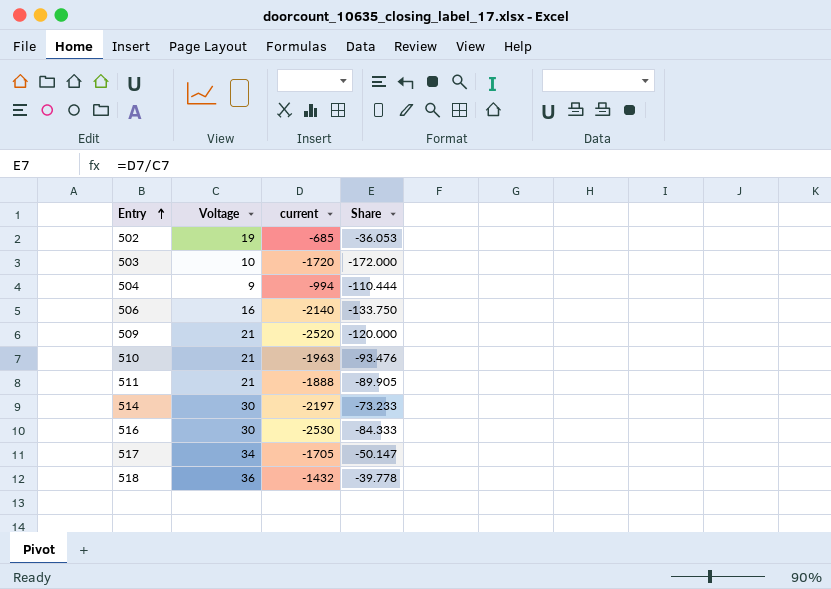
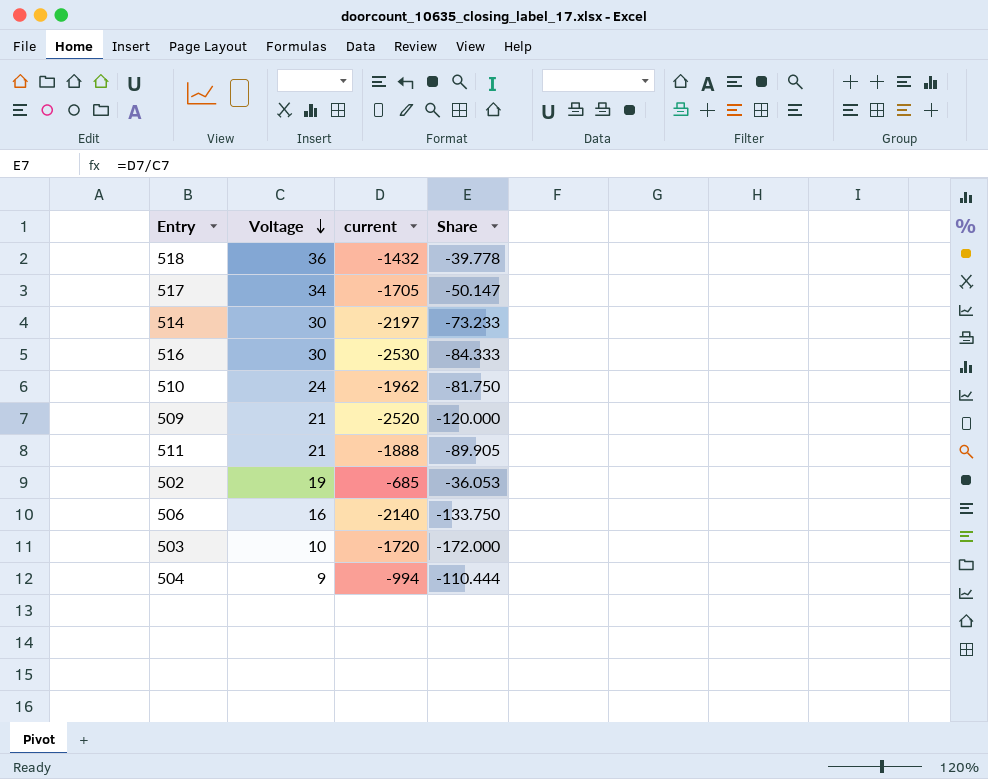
row order: Entry ascending -> Voltage descending
510 | Voltage: 21 -> 24
510 | current: -1963 -> -1962
510 | Share: -93.476 -> -81.750

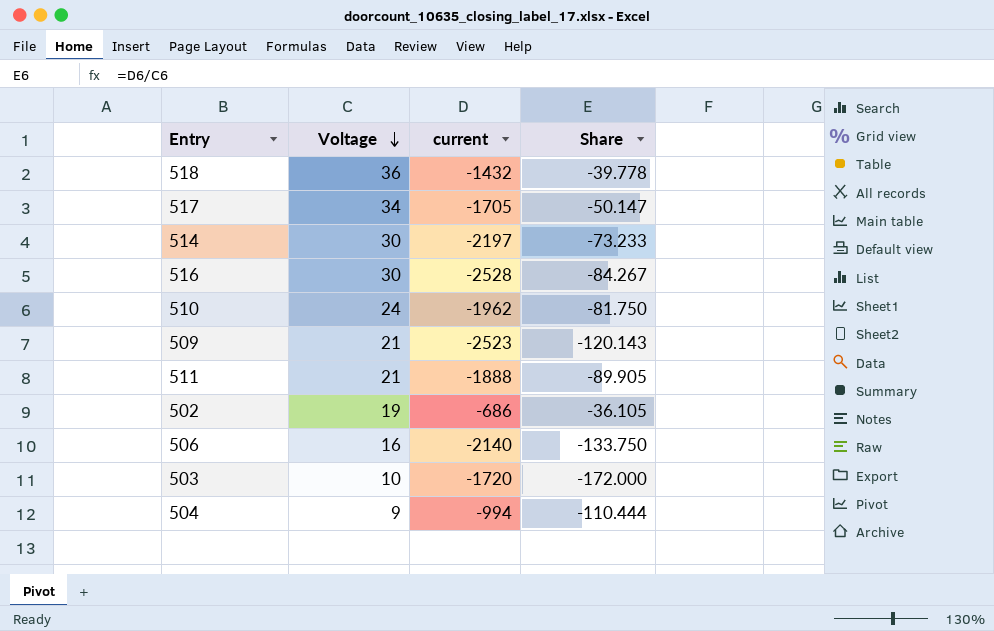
516 | current: -2530 -> -2528
516 | Share: -84.333 -> -84.267
509 | current: -2520 -> -2523
509 | Share: -120.000 -> -120.143
502 | current: -685 -> -686
502 | Share: -36.053 -> -36.105

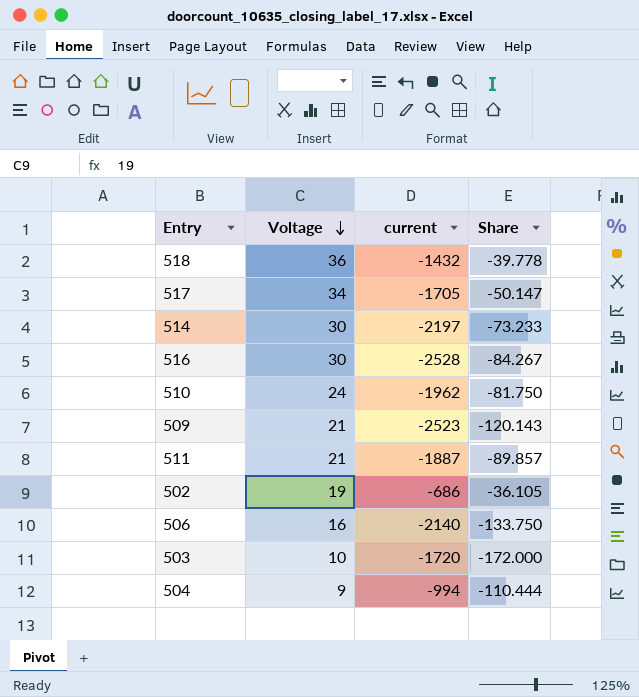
511 | current: -1888 -> -1887
511 | Share: -89.905 -> -89.857

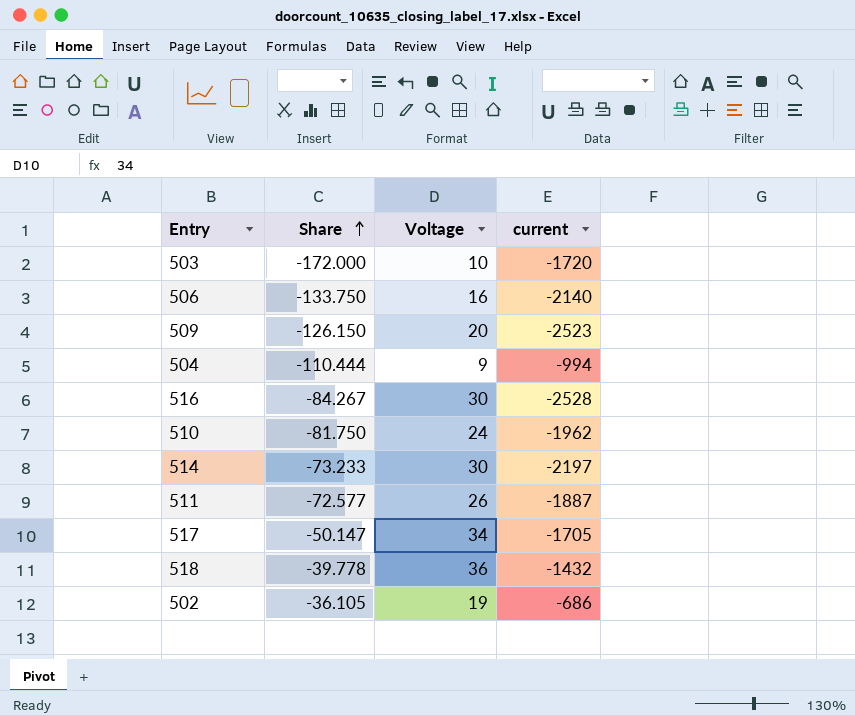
row order: Voltage descending -> Share ascending
column Share | position: 4 -> 2
509 | Share: -120.143 -> -126.150
509 | Voltage: 21 -> 20
511 | Share: -89.857 -> -72.577
511 | Voltage: 21 -> 26

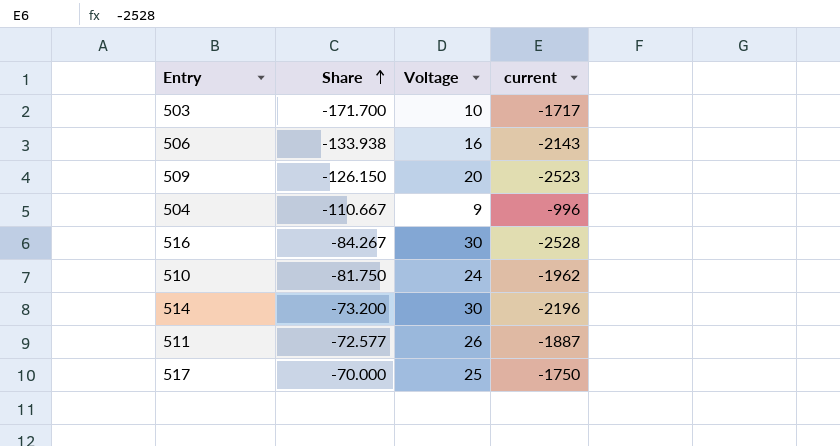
row 518: -39.778 | 36 | -1432 -> none
row 502: -36.105 | 19 | -686 -> none
503 | Share: -172.000 -> -171.700
503 | current: -1720 -> -1717
506 | Share: -133.750 -> -133.938
506 | current: -2140 -> -2143
504 | Share: -110.444 -> -110.667
504 | current: -994 -> -996
514 | Share: -73.233 -> -73.200
514 | current: -2197 -> -2196
517 | Share: -50.147 -> -70.000
517 | Voltage: 34 -> 25
517 | current: -1705 -> -1750

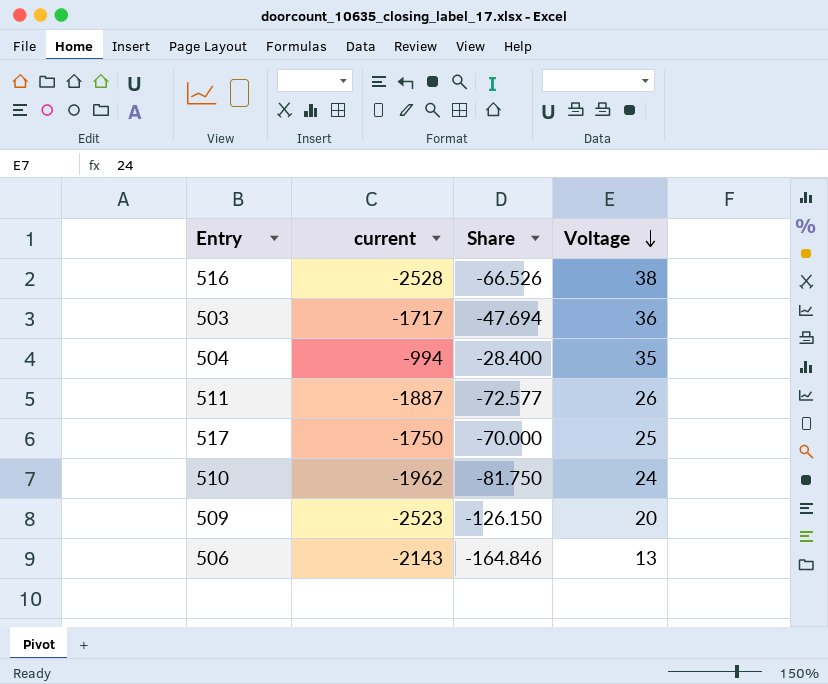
row order: Share ascending -> Voltage descending
column current | position: 4 -> 2
row 514: -73.200 | 30 | -2196 -> none
516 | Share: -84.267 -> -66.526
516 | Voltage: 30 -> 38
503 | Share: -171.700 -> -47.694
503 | Voltage: 10 -> 36
504 | current: -996 -> -994
504 | Share: -110.667 -> -28.400
504 | Voltage: 9 -> 35
506 | Share: -133.938 -> -164.846
506 | Voltage: 16 -> 13

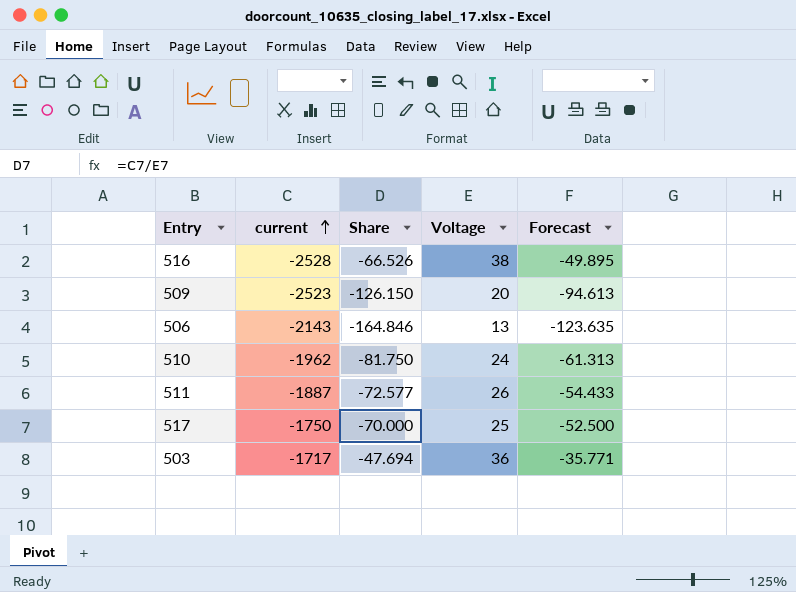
row order: Voltage descending -> current ascending
column Forecast | formula: none -> [Share] * 0.75
row 504: -994 | -28.400 | 35 -> none

